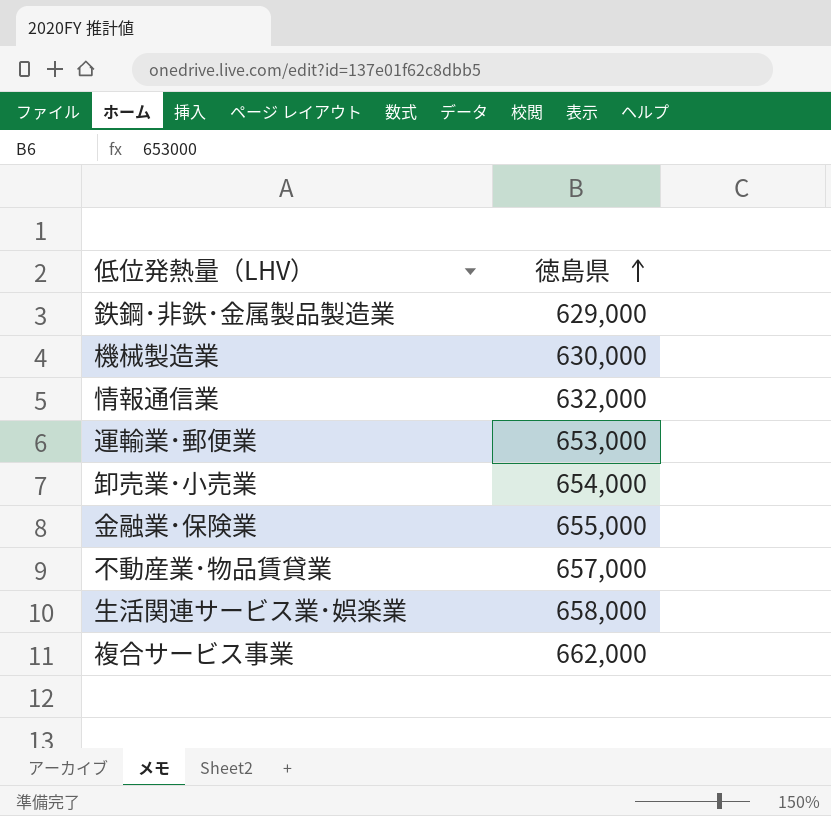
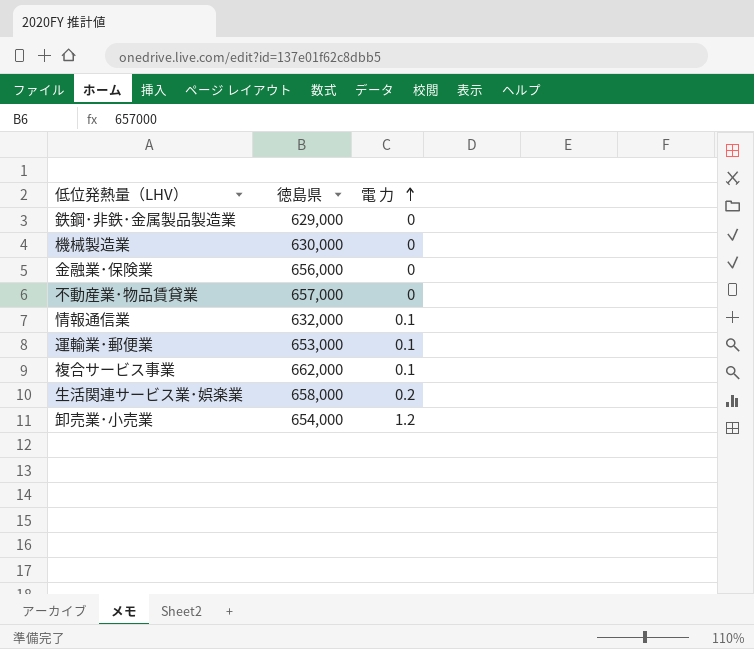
row order: 徳島県 ascending -> 電 力 ascending
column 電 力 | position: none -> 3
金融業･保険業 | 徳島県: 655,000 -> 656,000

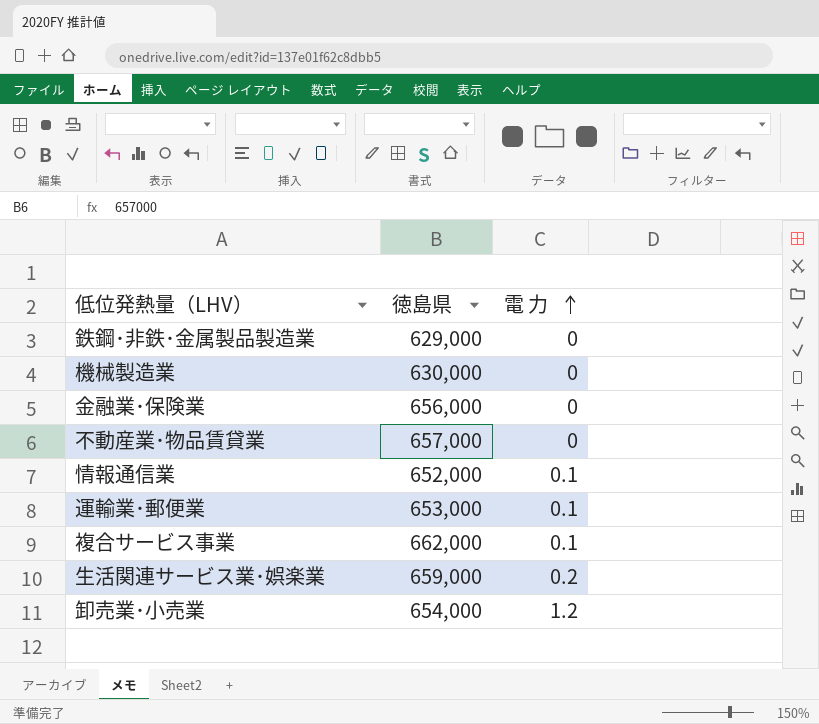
情報通信業 | 徳島県: 632,000 -> 652,000
生活関連サービス業･娯楽業 | 徳島県: 658,000 -> 659,000

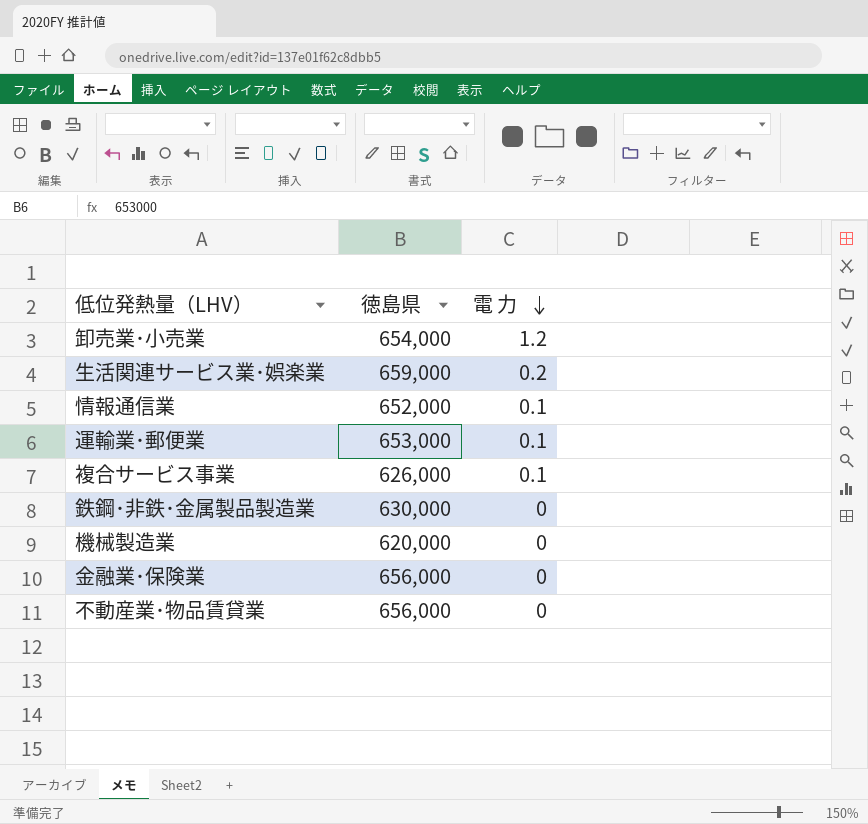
row order: 電 力 ascending -> 電 力 descending
複合サービス事業 | 徳島県: 662,000 -> 626,000
鉄鋼･非鉄･金属製品製造業 | 徳島県: 629,000 -> 630,000
機械製造業 | 徳島県: 630,000 -> 620,000
不動産業･物品賃貸業 | 徳島県: 657,000 -> 656,000

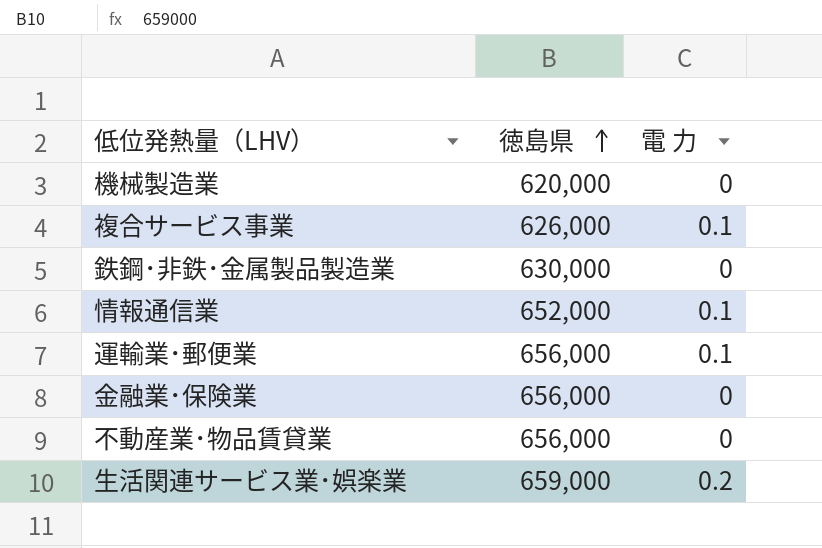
row order: 電 力 descending -> 徳島県 ascending
row 卸売業･小売業: 654,000 | 1.2 -> none
運輸業･郵便業 | 徳島県: 653,000 -> 656,000

